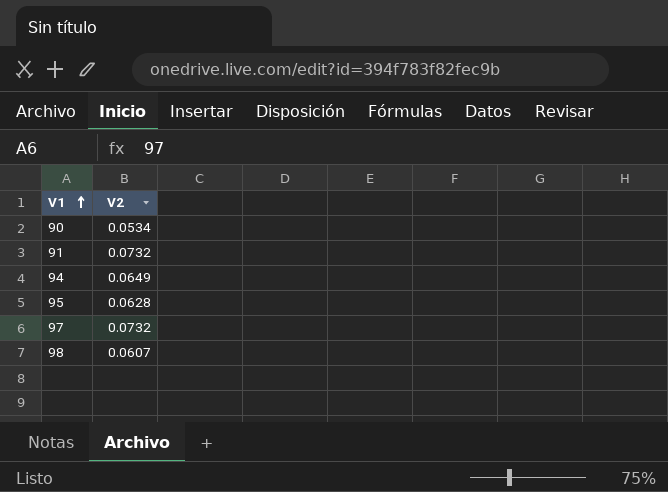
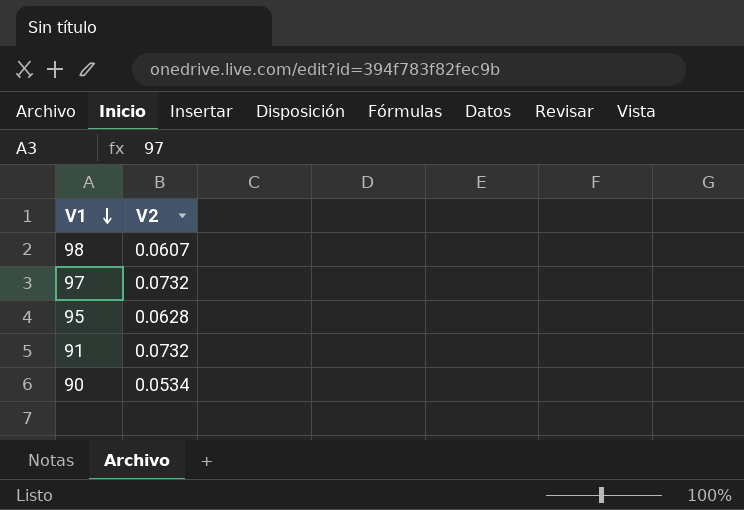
row order: V1 ascending -> V1 descending
row 94: 0.0649 -> none

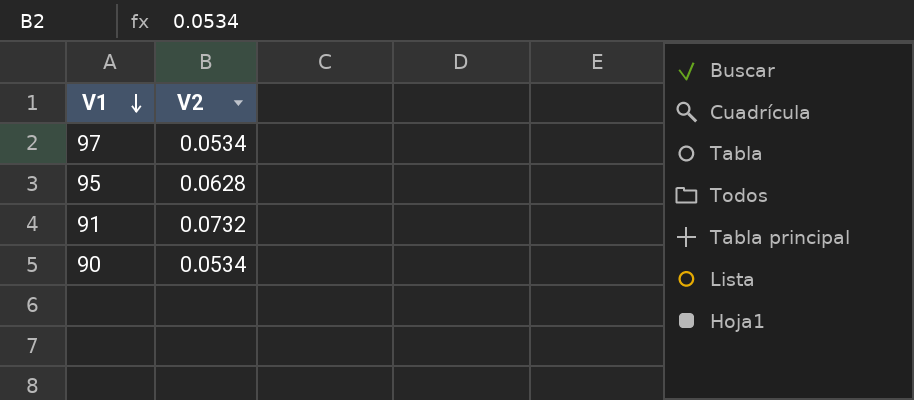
row 98: 0.0607 -> none
97 | V2: 0.0732 -> 0.0534

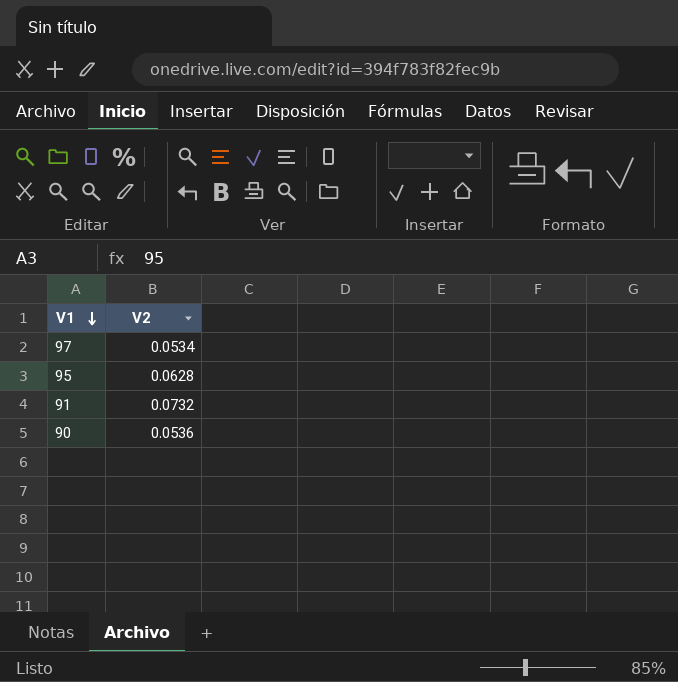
90 | V2: 0.0534 -> 0.0536

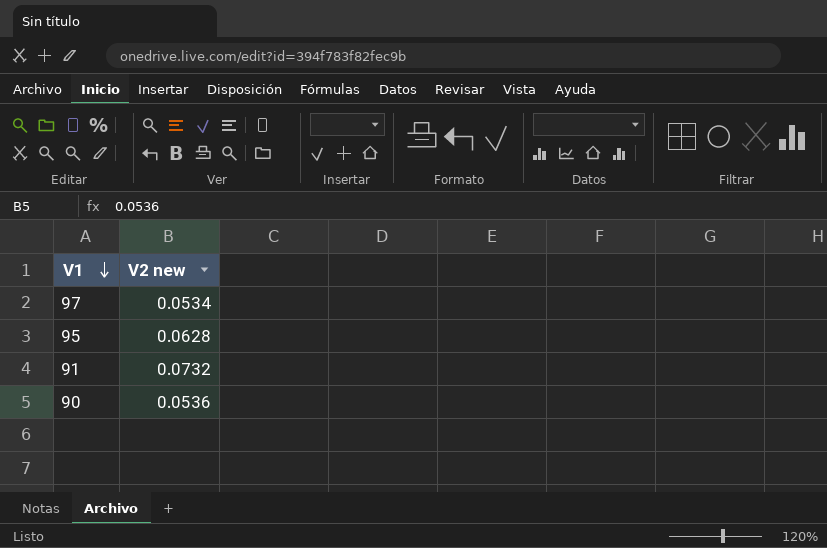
column name: V2 -> V2 new

